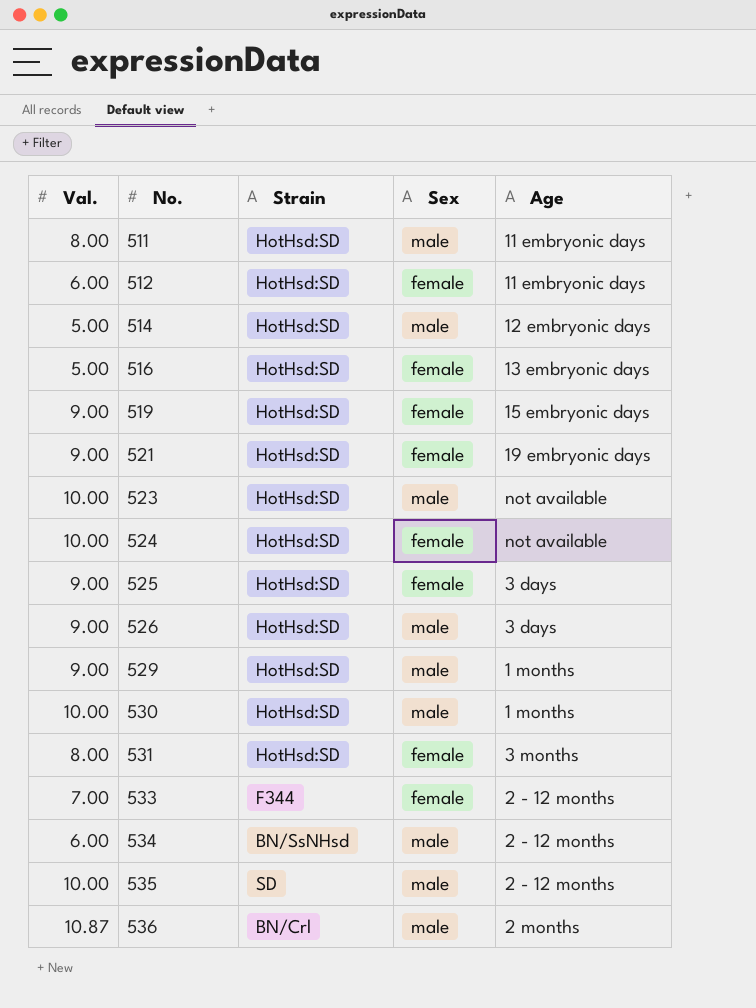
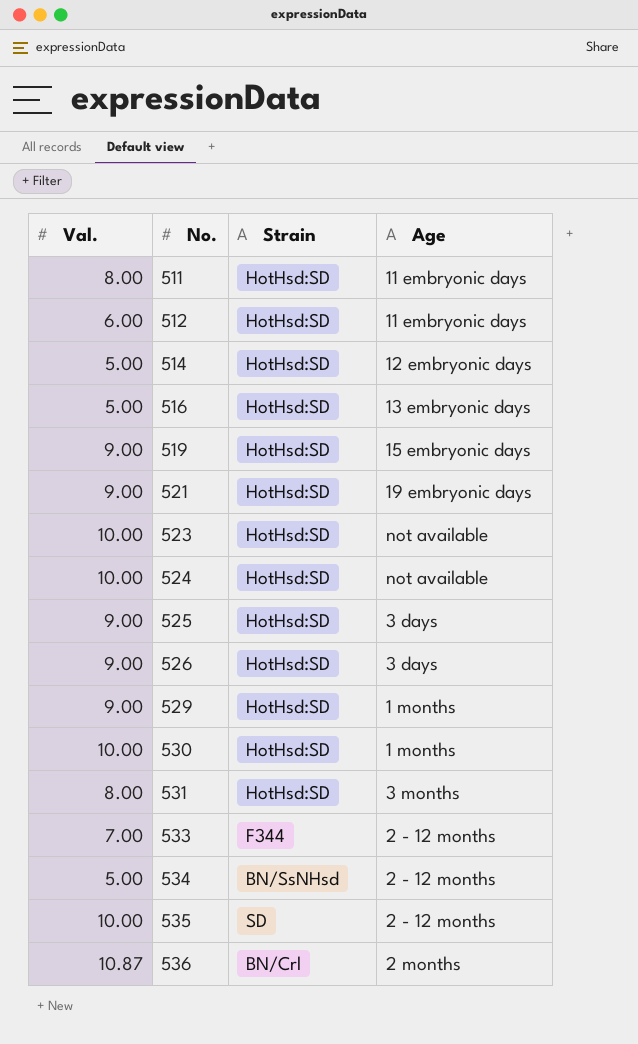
column Sex | position: 4 -> none
534 | Val.: 6.00 -> 5.00

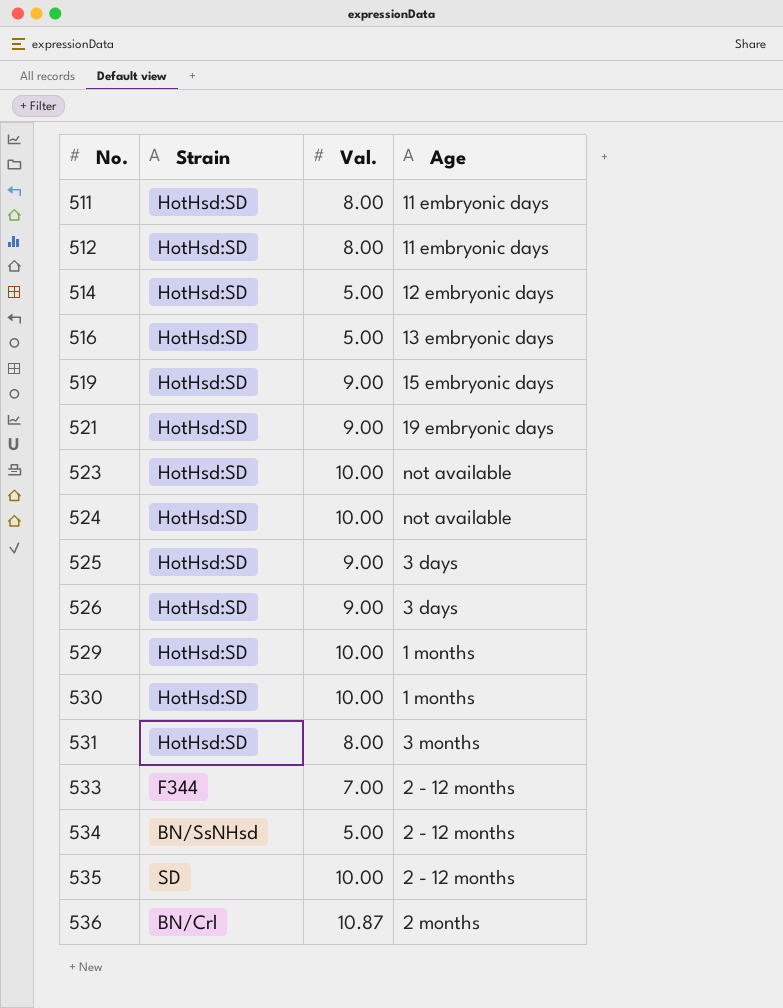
column Val. | position: 1 -> 3
512 | Val.: 6.00 -> 8.00
529 | Val.: 9.00 -> 10.00

